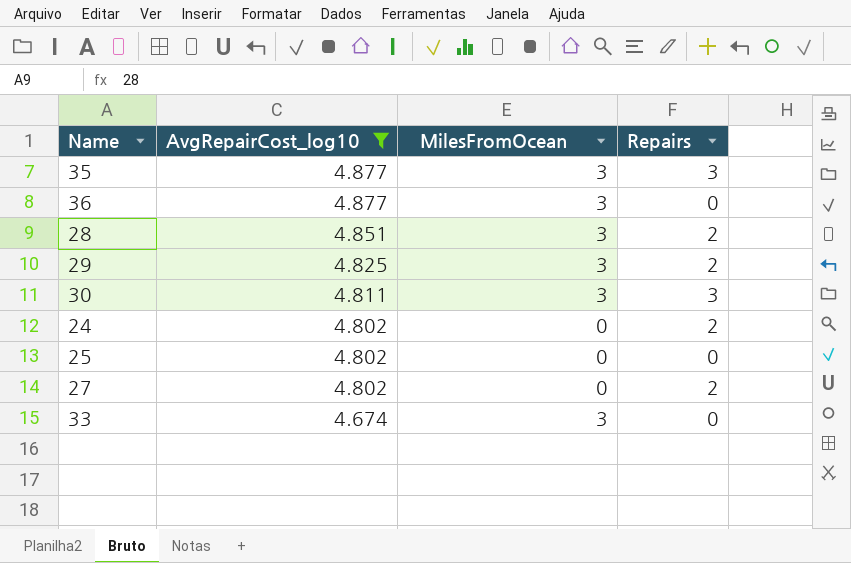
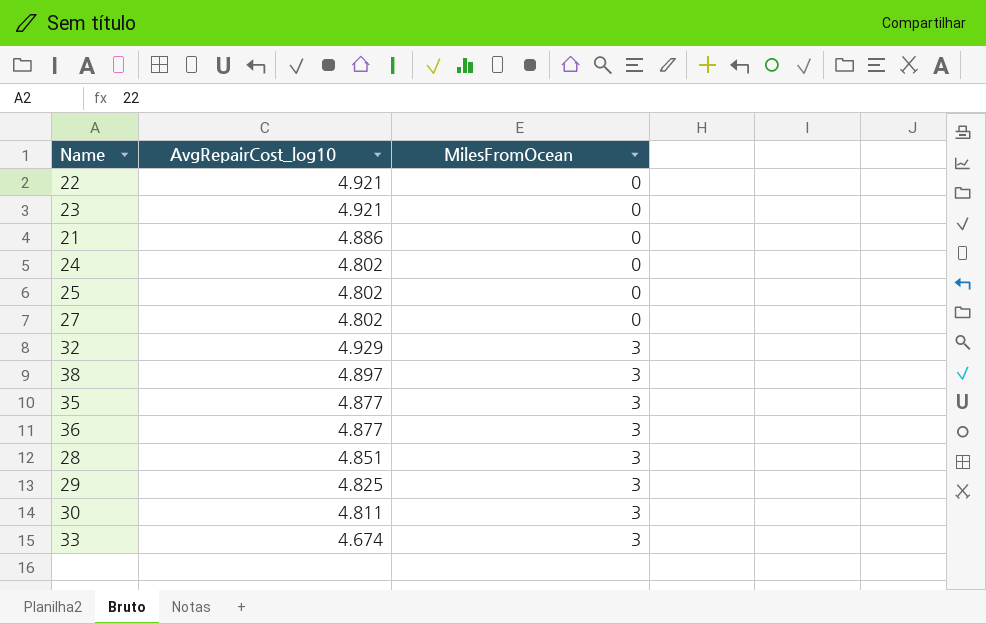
filter: AvgRepairCost_log10 <= 4.877 -> none
row order: AvgRepairCost_log10 descending -> MilesFromOcean ascending
column Repairs | position: 4 -> none

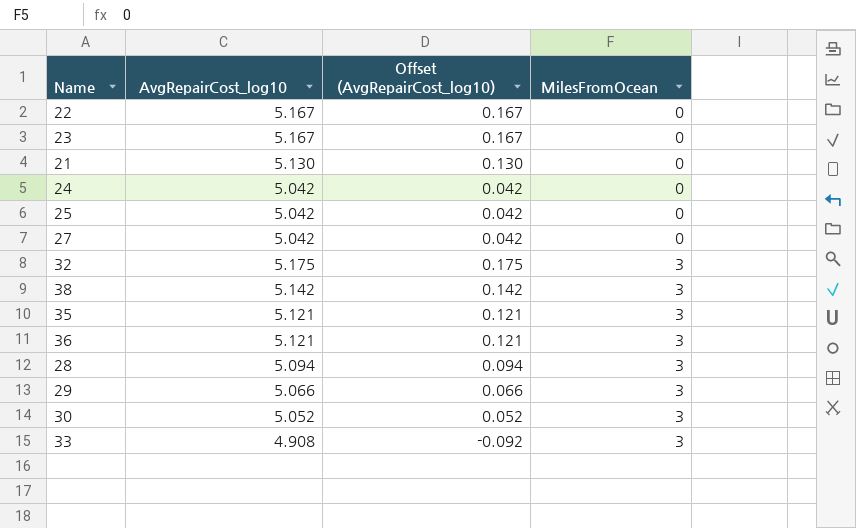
column Offset (AvgRepairCost_log10) | formula: none -> [AvgRepairCost_log10] - 5
22 | AvgRepairCost_log10: 4.921 -> 5.167
23 | AvgRepairCost_log10: 4.921 -> 5.167
21 | AvgRepairCost_log10: 4.886 -> 5.130
24 | AvgRepairCost_log10: 4.802 -> 5.042
25 | AvgRepairCost_log10: 4.802 -> 5.042
27 | AvgRepairCost_log10: 4.802 -> 5.042
32 | AvgRepairCost_log10: 4.929 -> 5.175
38 | AvgRepairCost_log10: 4.897 -> 5.142
35 | AvgRepairCost_log10: 4.877 -> 5.121
36 | AvgRepairCost_log10: 4.877 -> 5.121
28 | AvgRepairCost_log10: 4.851 -> 5.094
29 | AvgRepairCost_log10: 4.825 -> 5.066
30 | AvgRepairCost_log10: 4.811 -> 5.052
33 | AvgRepairCost_log10: 4.674 -> 4.908

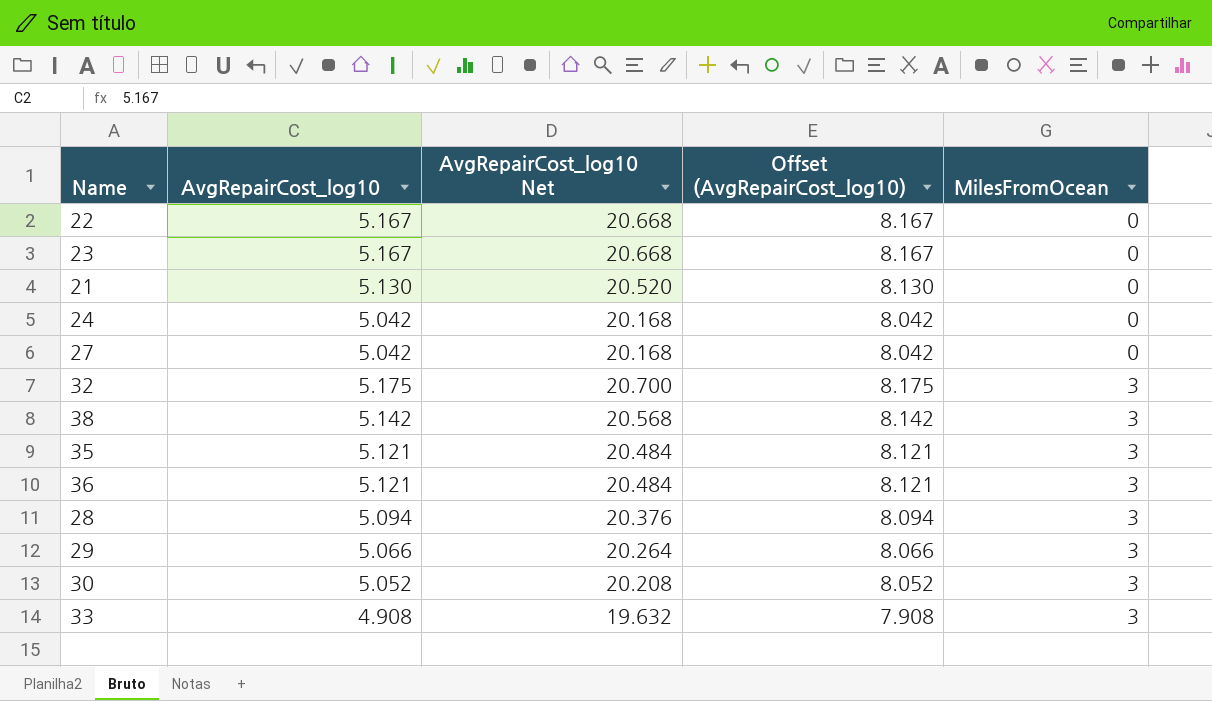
column AvgRepairCost_log10 Net | formula: none -> [AvgRepairCost_log10] * 4
column Offset (AvgRepairCost_log10) | formula: [AvgRepairCost_log10] - 5 -> [AvgRepairCost_log10] + 3
row 25: 5.042 | 0.042 | 0 -> none

